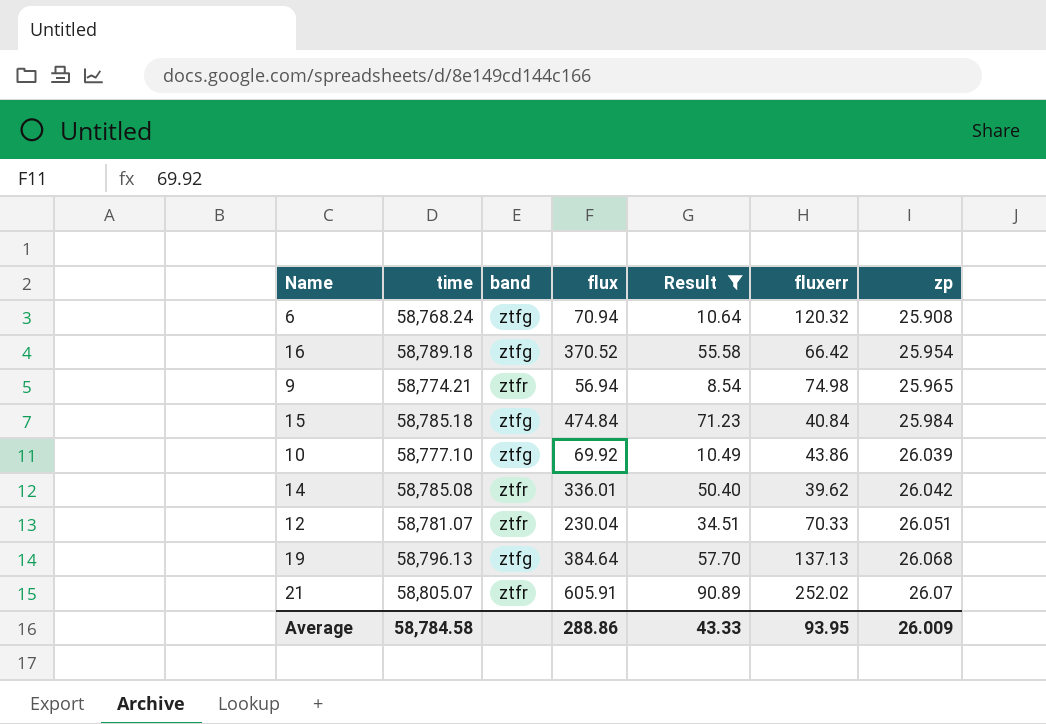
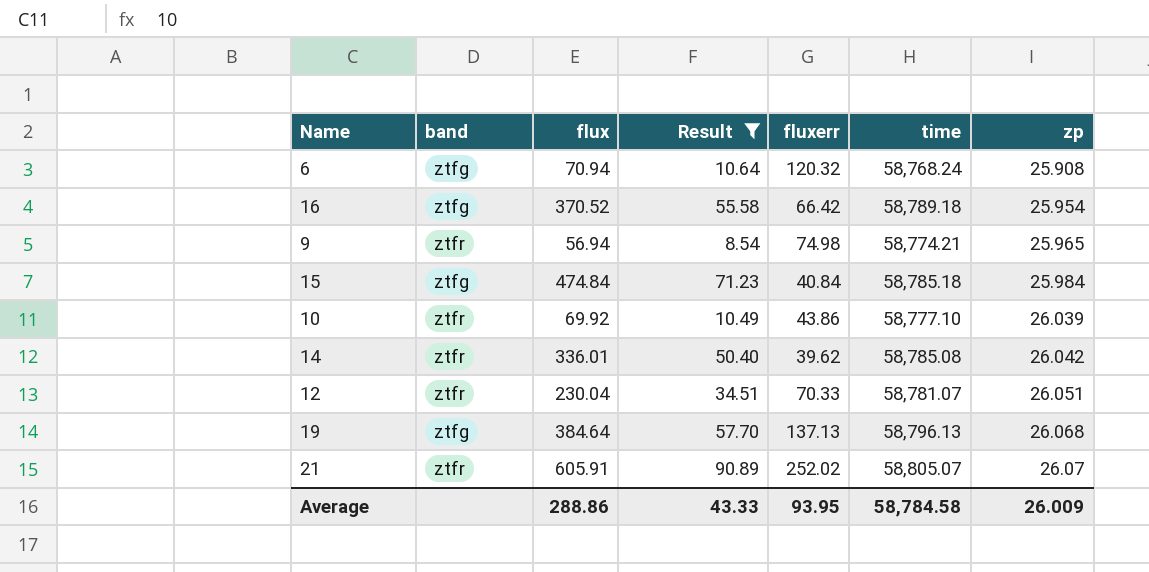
column time | position: 2 -> 6
10 | band: ztfg -> ztfr

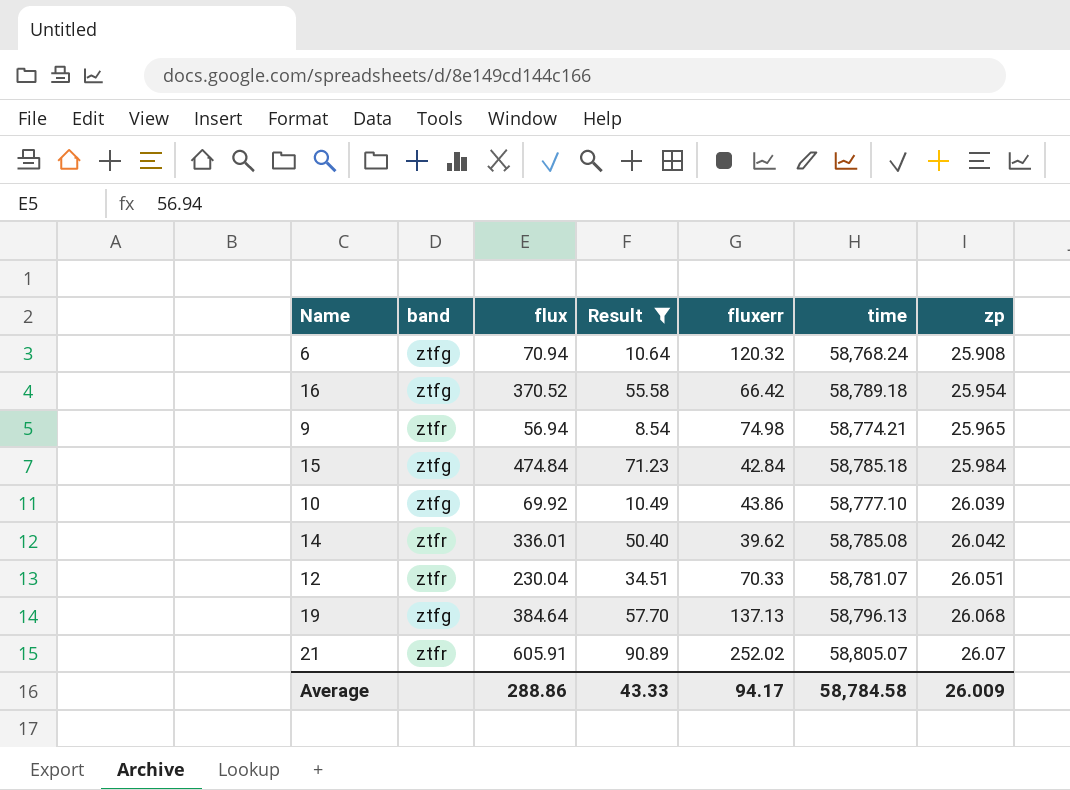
15 | fluxerr: 40.84 -> 42.84
10 | band: ztfr -> ztfg
Average | fluxerr: 93.95 -> 94.17

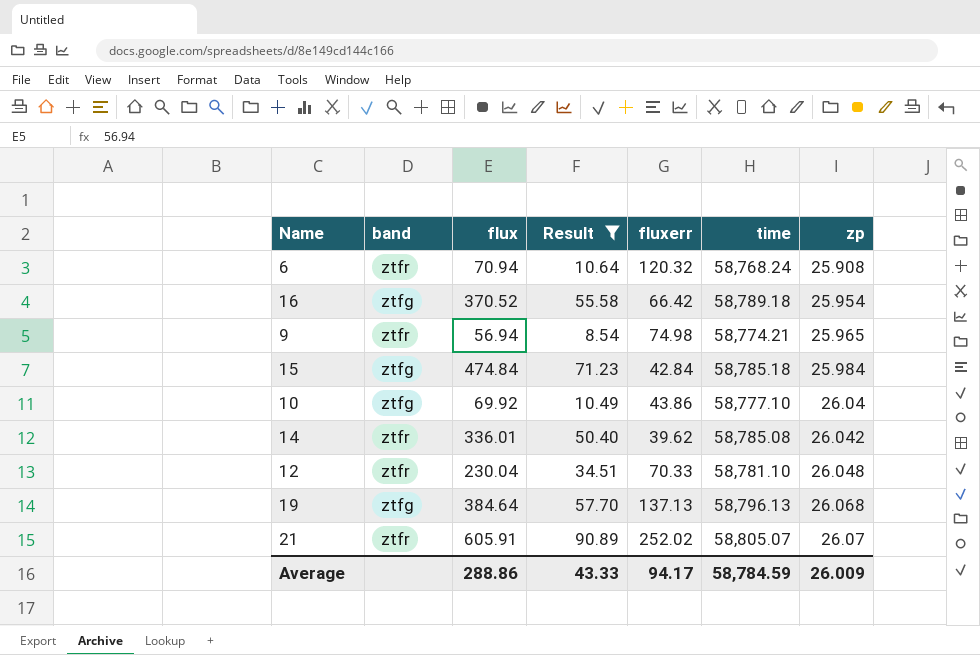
6 | band: ztfg -> ztfr
10 | zp: 26.039 -> 26.04
12 | time: 58,781.07 -> 58,781.10
12 | zp: 26.051 -> 26.048
Average | time: 58,784.58 -> 58,784.59

